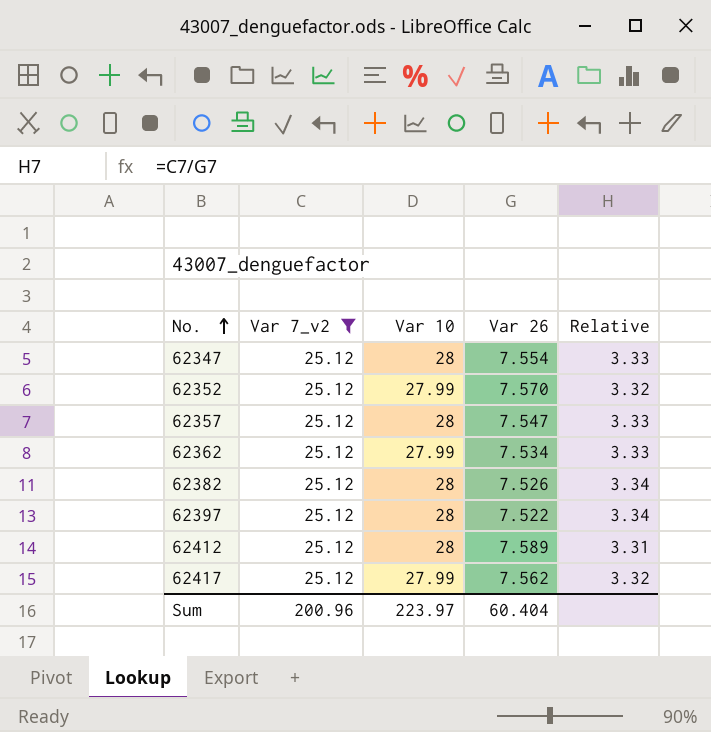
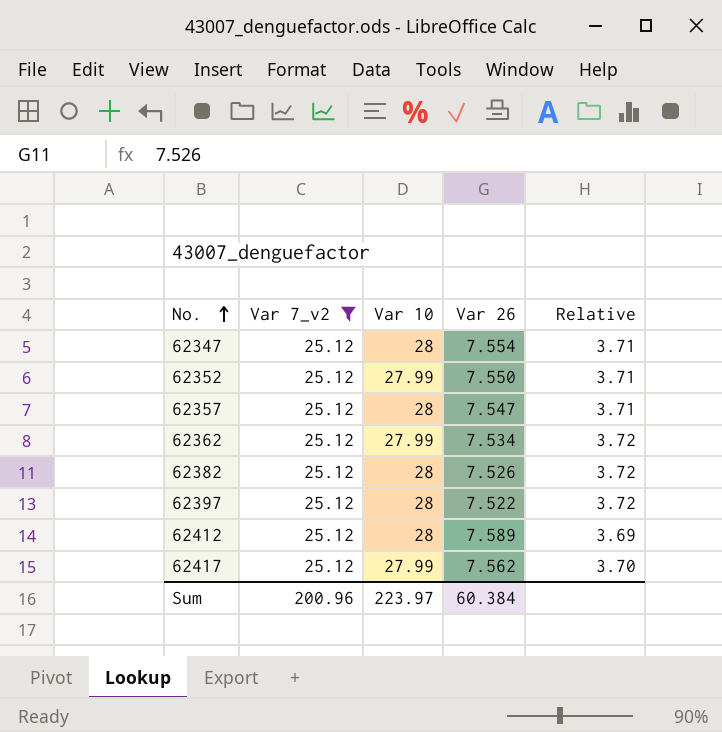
column Relative | formula: [Var 7_v2] / [Var 26] -> [Var 10] / [Var 26]
62352 | Var 26: 7.570 -> 7.550
Sum | Var 26: 60.404 -> 60.384

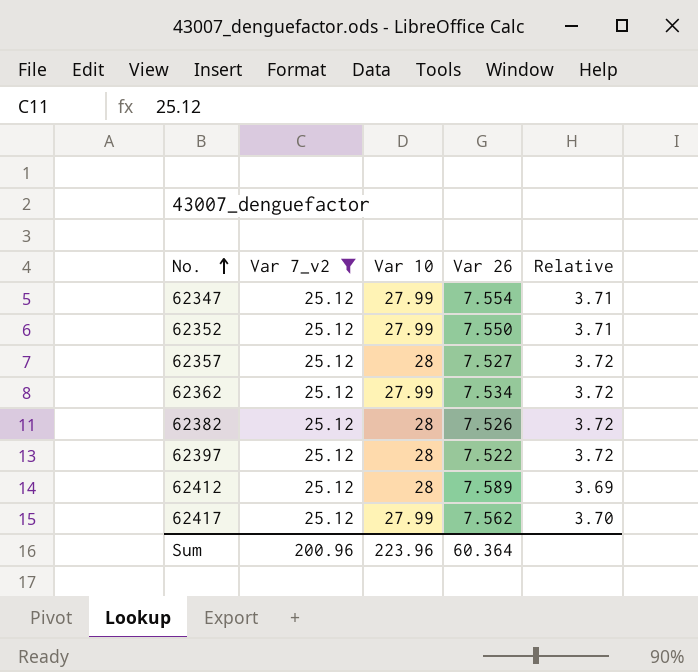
62347 | Var 10: 28 -> 27.99
62357 | Var 26: 7.547 -> 7.527
62357 | Relative: 3.71 -> 3.72
Sum | Var 10: 223.97 -> 223.96
Sum | Var 26: 60.384 -> 60.364

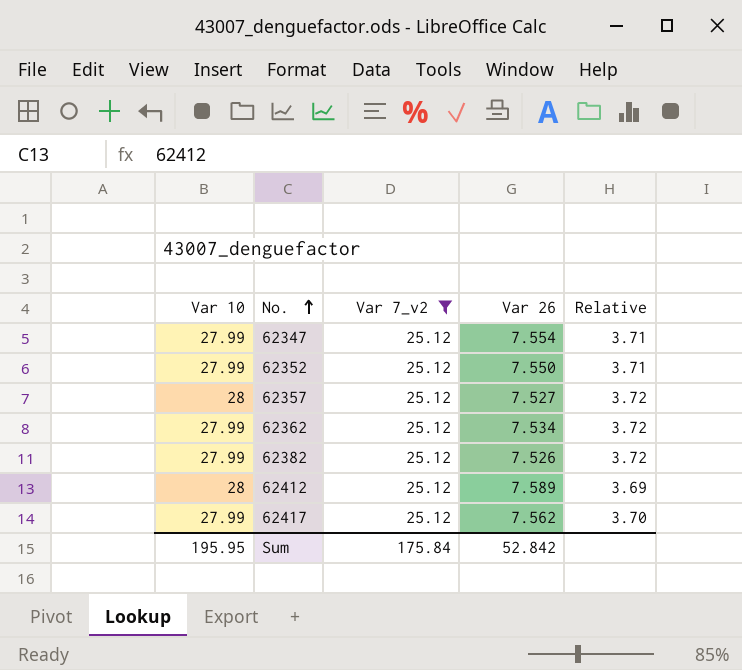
column Var 10 | position: 3 -> 1
row 62397: 25.12 | 28 | 7.522 | 3.72 -> none
62382 | Var 10: 28 -> 27.99
Sum | Var 10: 223.96 -> 195.95
Sum | Var 7_v2: 200.96 -> 175.84
Sum | Var 26: 60.364 -> 52.842

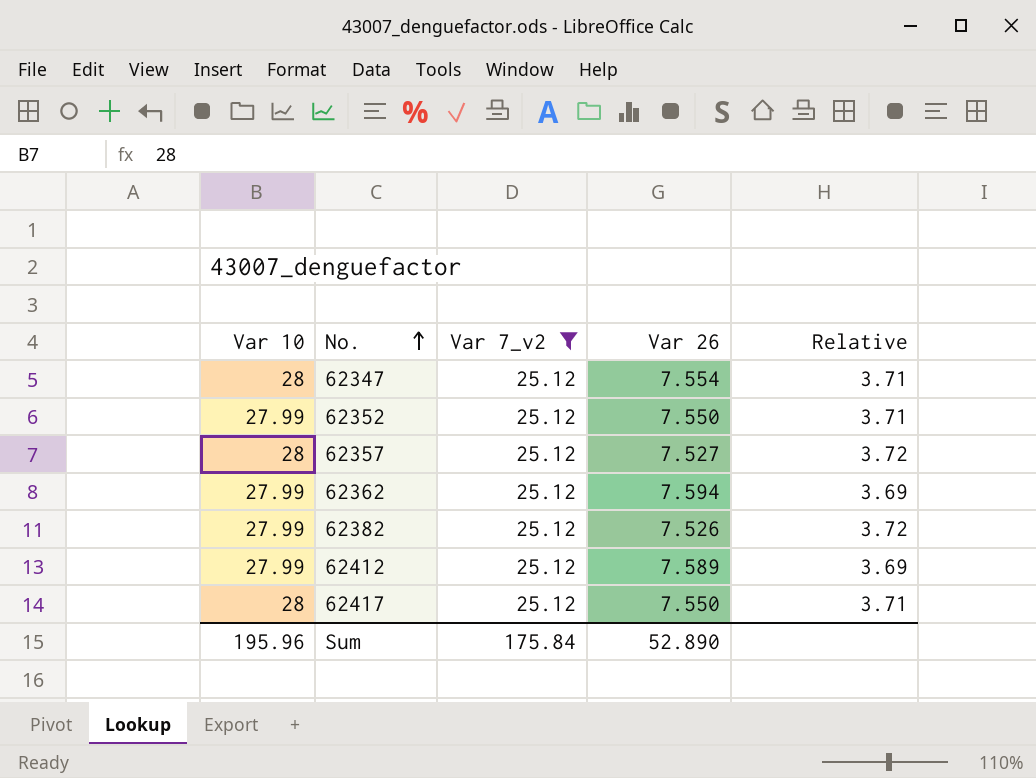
62347 | Var 10: 27.99 -> 28
62362 | Var 26: 7.534 -> 7.594
62362 | Relative: 3.72 -> 3.69
62412 | Var 10: 28 -> 27.99
62417 | Var 10: 27.99 -> 28
62417 | Var 26: 7.562 -> 7.550
62417 | Relative: 3.70 -> 3.71
Sum | Var 10: 195.95 -> 195.96
Sum | Var 26: 52.842 -> 52.890

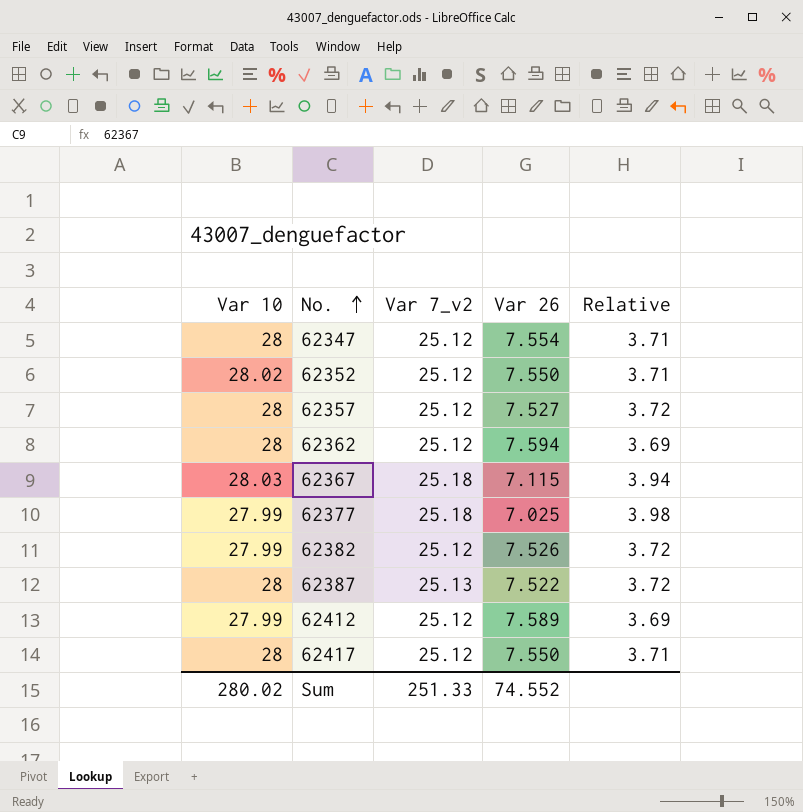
filter: Var 7_v2 = 25.12 -> none
62352 | Var 10: 27.99 -> 28.02
62362 | Var 10: 27.99 -> 28
Sum | Var 10: 195.96 -> 280.02
Sum | Var 7_v2: 175.84 -> 251.33
Sum | Var 26: 52.890 -> 74.552

